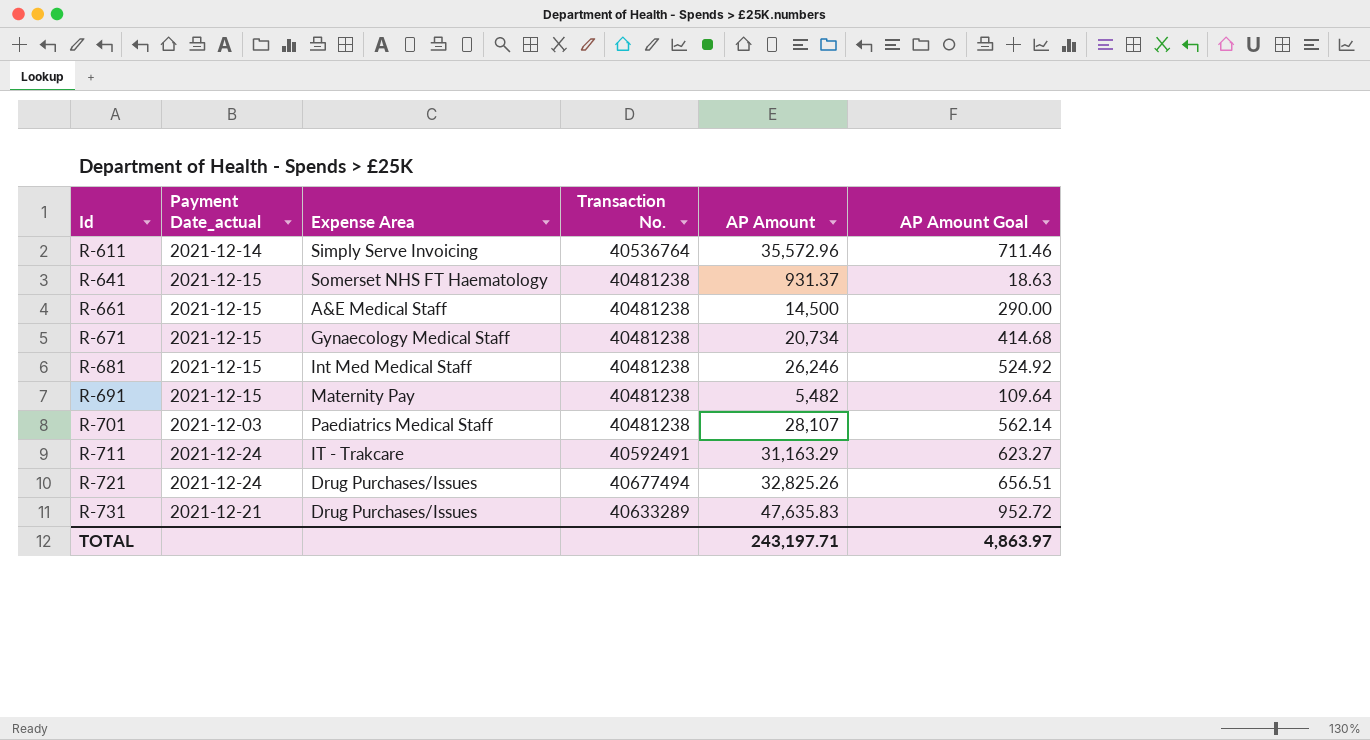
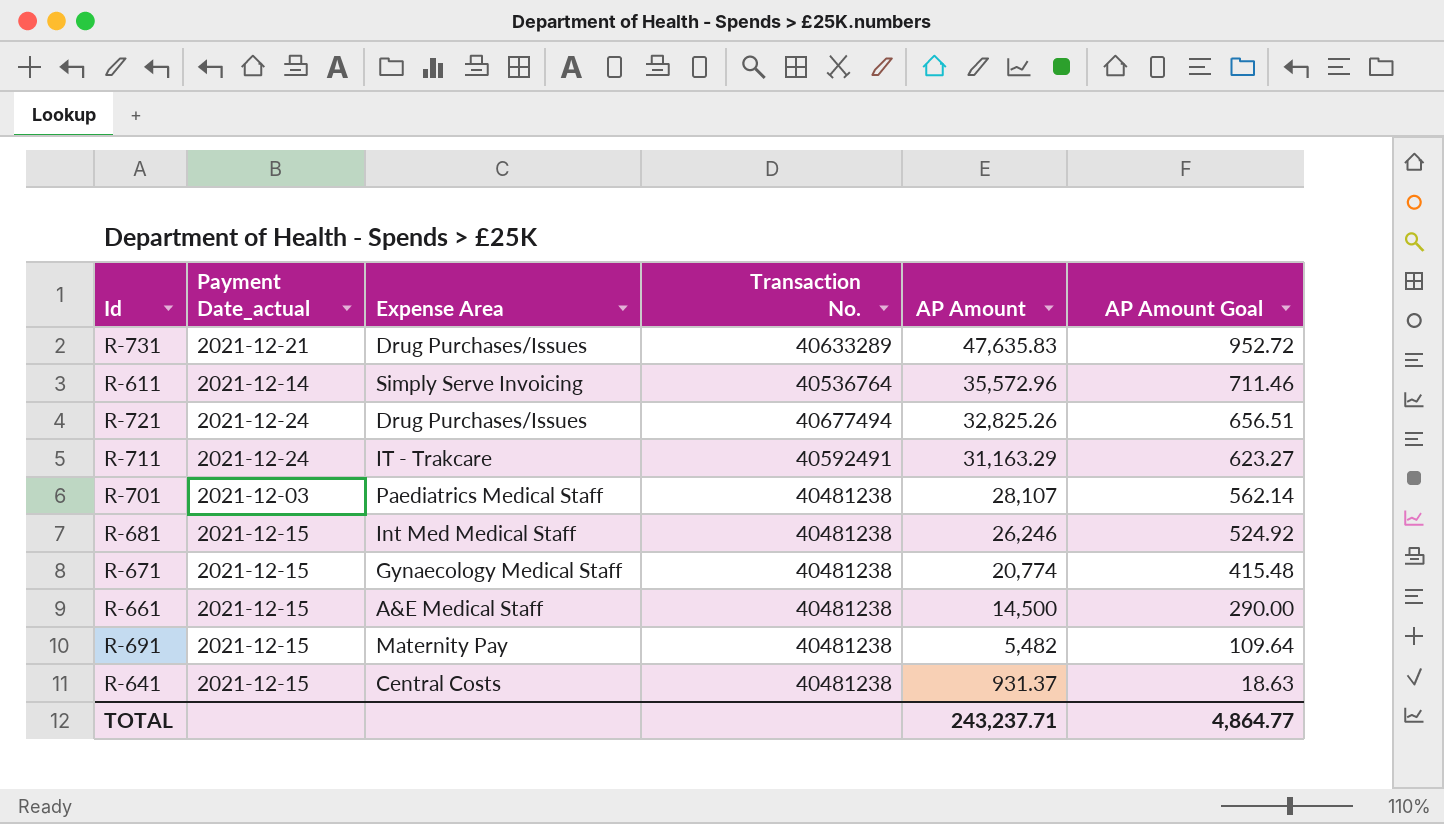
row order: Id ascending -> AP Amount descending
R-671 | AP Amount: 20,734 -> 20,774
R-671 | AP Amount Goal: 414.68 -> 415.48
R-641 | Expense Area: Somerset NHS FT Haematology -> Central Costs
TOTAL | AP Amount: 243,197.71 -> 243,237.71
TOTAL | AP Amount Goal: 4,863.97 -> 4,864.77

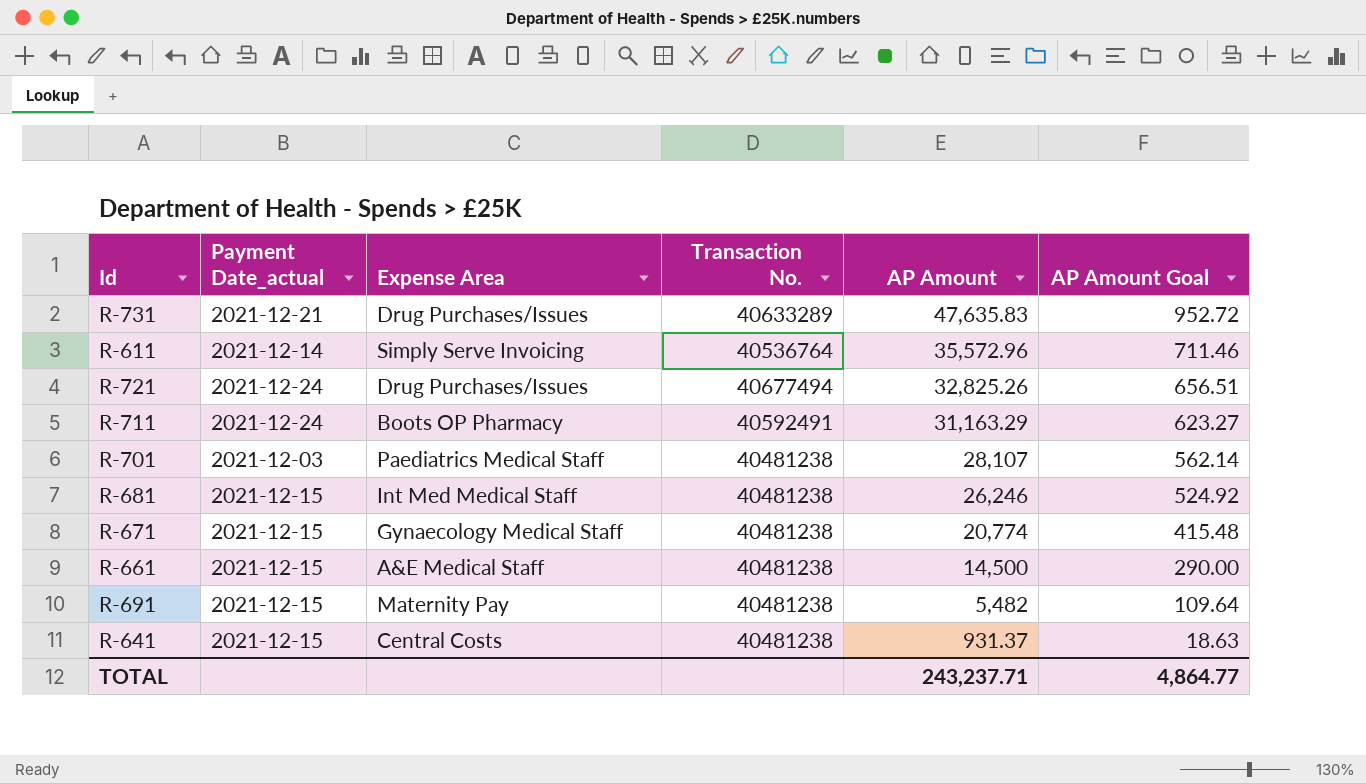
R-711 | Expense Area: IT - Trakcare -> Boots OP Pharmacy

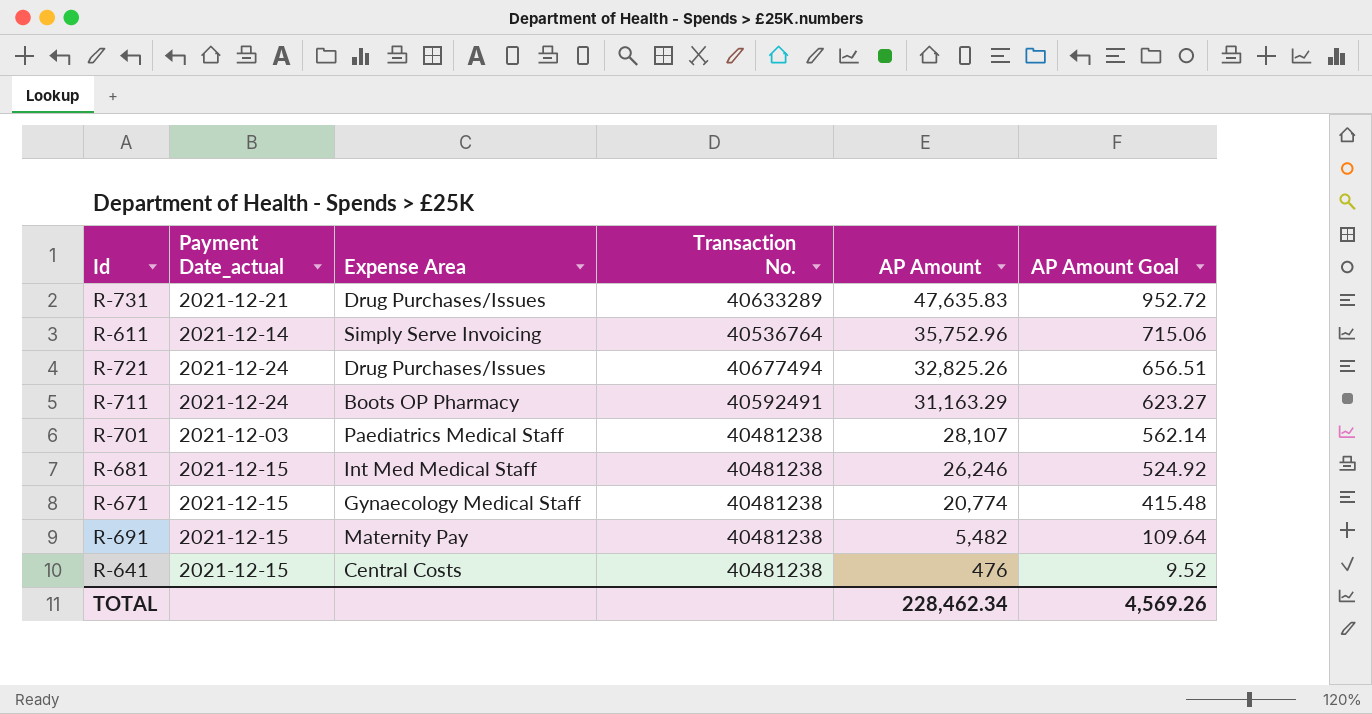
row R-661: 2021-12-15 | A&E Medical Staff | 40481238 | 14,500 | 290.00 -> none
R-611 | AP Amount: 35,572.96 -> 35,752.96
R-611 | AP Amount Goal: 711.46 -> 715.06
R-641 | AP Amount: 931.37 -> 476
R-641 | AP Amount Goal: 18.63 -> 9.52
TOTAL | AP Amount: 243,237.71 -> 228,462.34
TOTAL | AP Amount Goal: 4,864.77 -> 4,569.26

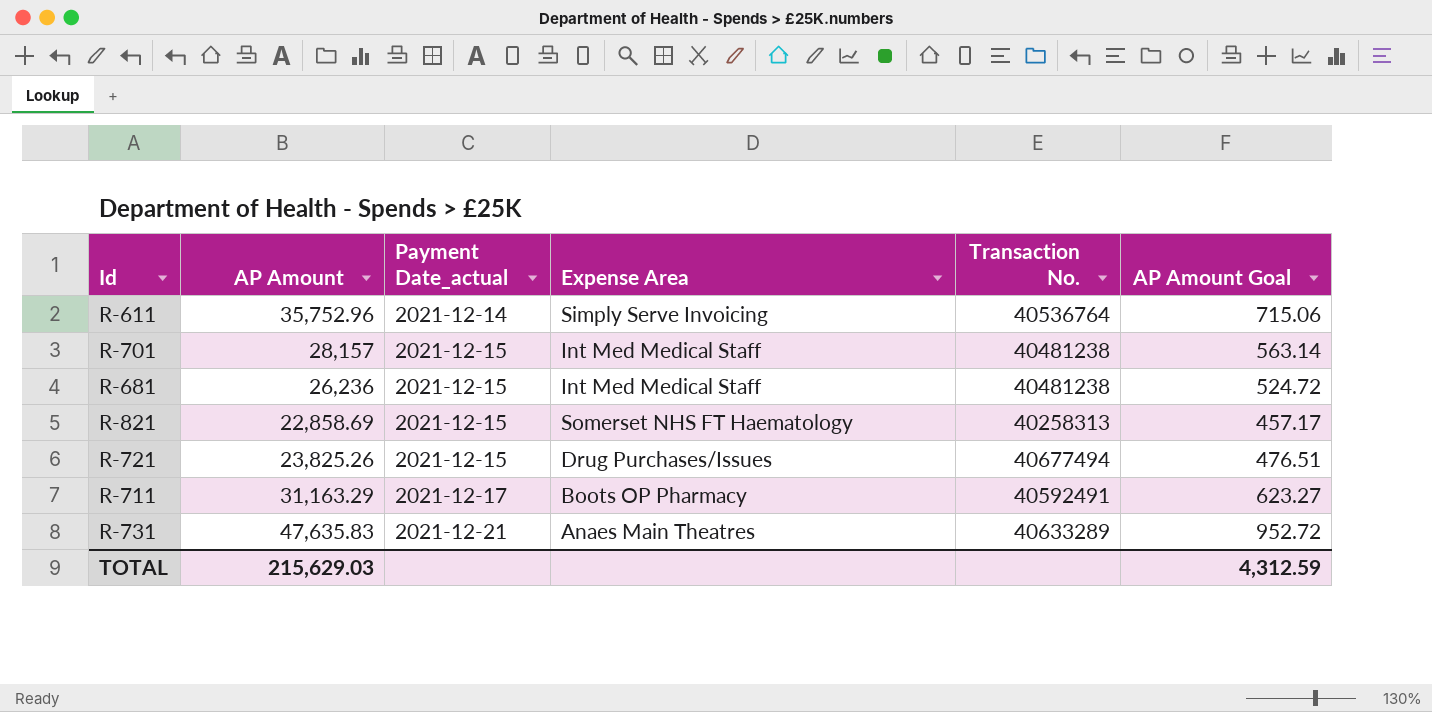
row order: AP Amount descending -> Payment Date_actual ascending
column AP Amount | position: 5 -> 2
row R-671: 2021-12-15 | Gynaecology Medical Staff | 40481238 | 20,774 | 415.48 -> none
row R-691: 2021-12-15 | Maternity Pay | 40481238 | 5,482 | 109.64 -> none
row R-641: 2021-12-15 | Central Costs | 40481238 | 476 | 9.52 -> none
R-701 | AP Amount: 28,107 -> 28,157
R-701 | Payment Date_actual: 2021-12-03 -> 2021-12-15
R-701 | Expense Area: Paediatrics Medical Staff -> Int Med Medical Staff
R-701 | AP Amount Goal: 562.14 -> 563.14
R-681 | AP Amount: 26,246 -> 26,236
R-681 | AP Amount Goal: 524.92 -> 524.72
row R-821: none -> 22,858.69 | 2021-12-15 | Somerset NHS FT Haematology | 40258313 | 457.17
R-721 | AP Amount: 32,825.26 -> 23,825.26
R-721 | Payment Date_actual: 2021-12-24 -> 2021-12-15
R-721 | AP Amount Goal: 656.51 -> 476.51
R-711 | Payment Date_actual: 2021-12-24 -> 2021-12-17
R-731 | Expense Area: Drug Purchases/Issues -> Anaes Main Theatres
TOTAL | AP Amount: 228,462.34 -> 215,629.03
TOTAL | AP Amount Goal: 4,569.26 -> 4,312.59

